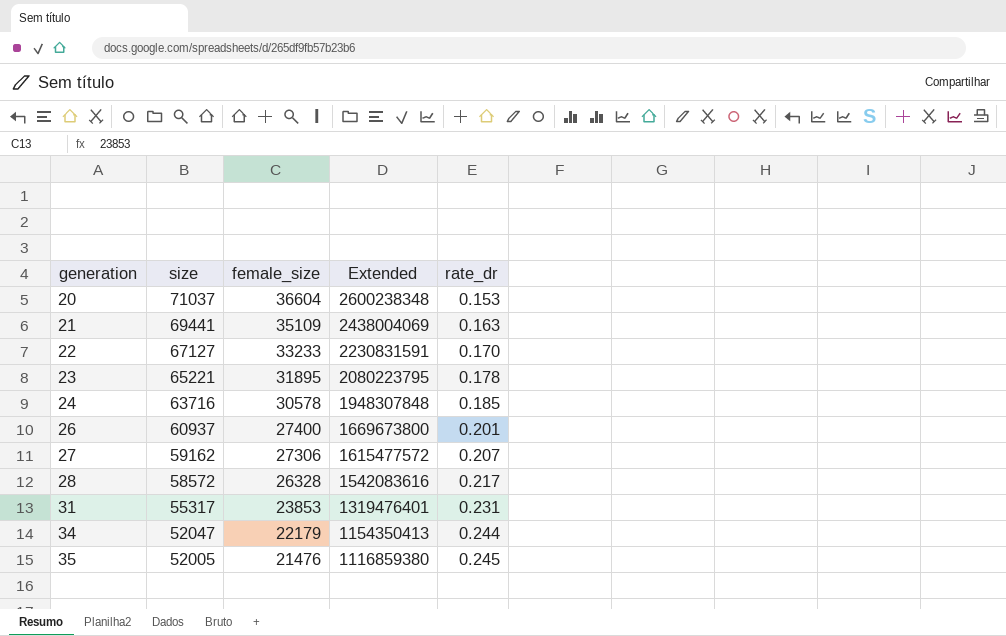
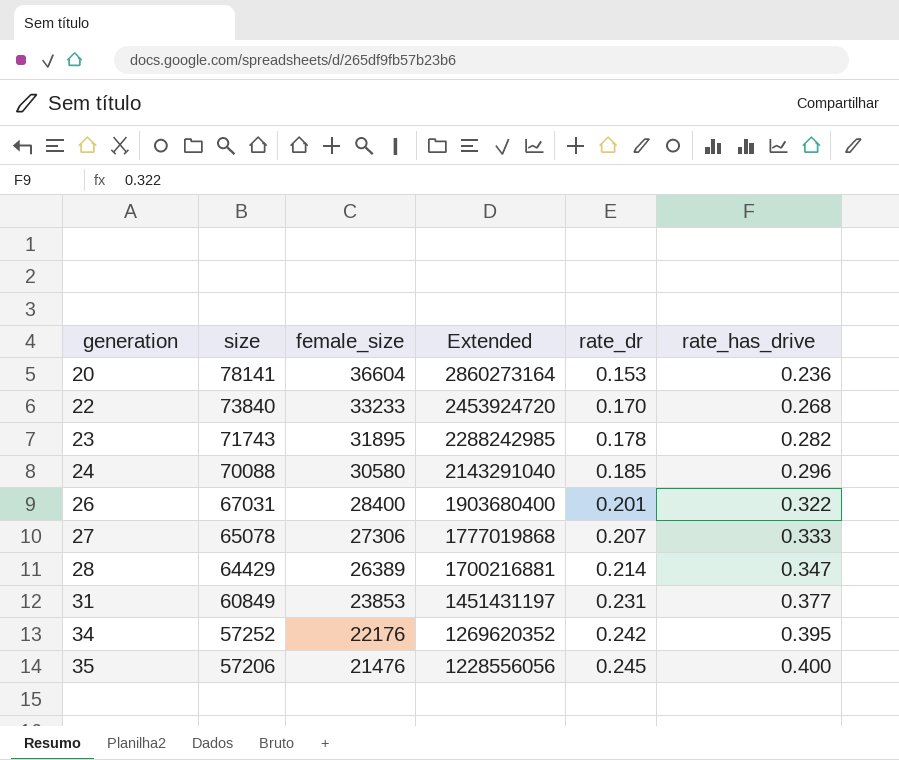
column rate_has_drive | position: none -> 6
row 21: 69441 | 35109 | 2438004069 | 0.163 -> none
20 | size: 71037 -> 78141
20 | Extended: 2600238348 -> 2860273164
22 | size: 67127 -> 73840
22 | Extended: 2230831591 -> 2453924720
23 | size: 65221 -> 71743
23 | Extended: 2080223795 -> 2288242985
24 | size: 63716 -> 70088
24 | female_size: 30578 -> 30580
24 | Extended: 1948307848 -> 2143291040
26 | size: 60937 -> 67031
26 | female_size: 27400 -> 28400
26 | Extended: 1669673800 -> 1903680400
27 | size: 59162 -> 65078
27 | Extended: 1615477572 -> 1777019868
28 | size: 58572 -> 64429
28 | female_size: 26328 -> 26389
28 | Extended: 1542083616 -> 1700216881
28 | rate_dr: 0.217 -> 0.214
31 | size: 55317 -> 60849
31 | Extended: 1319476401 -> 1451431197
34 | size: 52047 -> 57252
34 | female_size: 22179 -> 22176
34 | Extended: 1154350413 -> 1269620352
34 | rate_dr: 0.244 -> 0.242
35 | size: 52005 -> 57206
35 | Extended: 1116859380 -> 1228556056

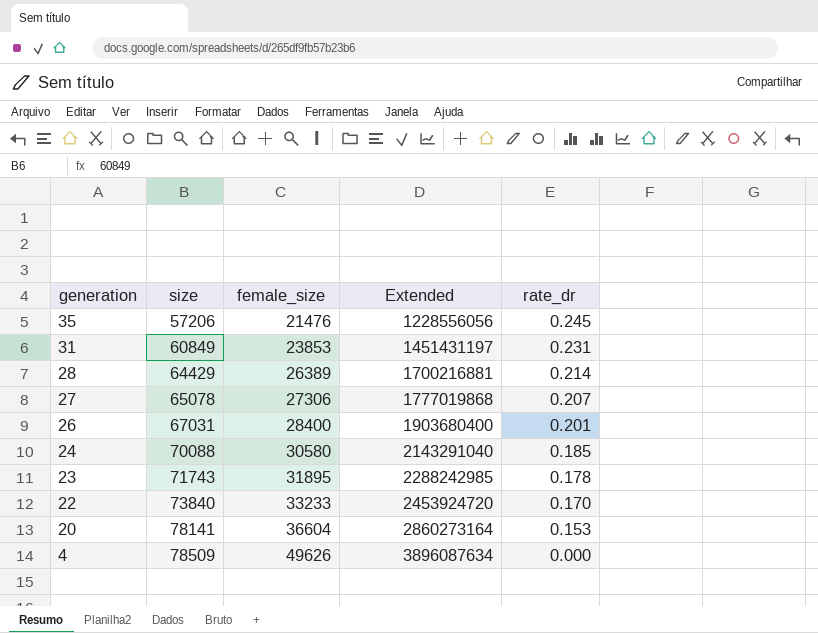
row order: generation ascending -> generation descending
column rate_has_drive | position: 6 -> none
row 34: 57252 | 22176 | 1269620352 | 0.242 | 0.395 -> none
row 4: none -> 78509 | 49626 | 3896087634 | 0.000

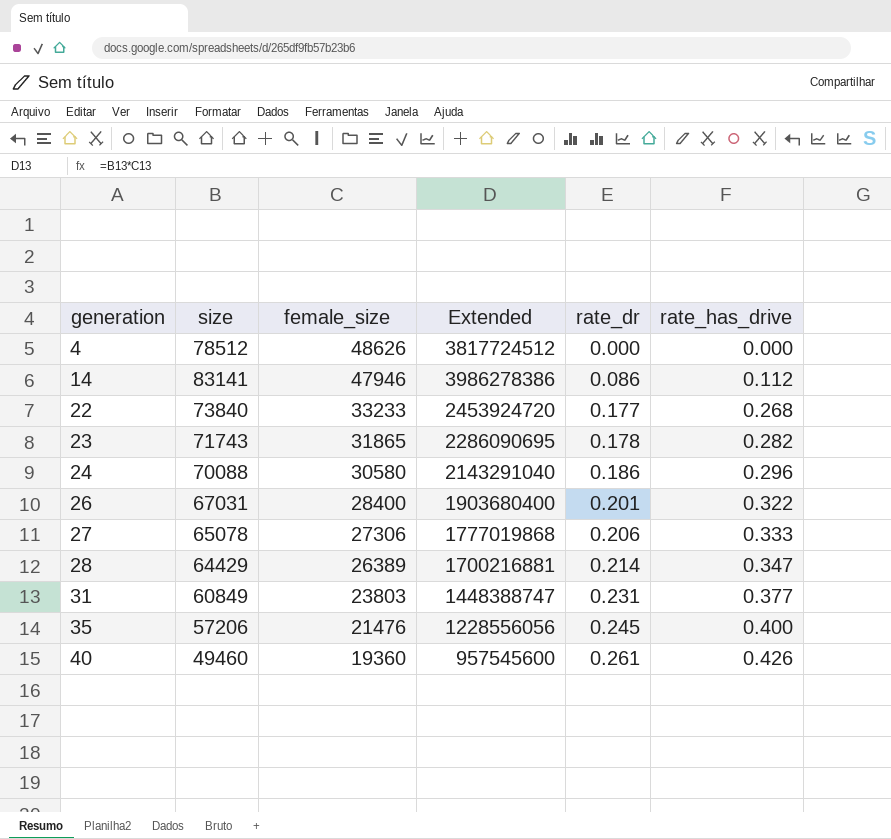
row order: generation descending -> generation ascending
column rate_has_drive | position: none -> 6
row 20: 78141 | 36604 | 2860273164 | 0.153 -> none
4 | size: 78509 -> 78512
4 | female_size: 49626 -> 48626
4 | Extended: 3896087634 -> 3817724512
row 14: none -> 83141 | 47946 | 3986278386 | 0.086 | 0.112
22 | rate_dr: 0.170 -> 0.177
23 | female_size: 31895 -> 31865
23 | Extended: 2288242985 -> 2286090695
24 | rate_dr: 0.185 -> 0.186
27 | rate_dr: 0.207 -> 0.206
31 | female_size: 23853 -> 23803
31 | Extended: 1451431197 -> 1448388747
row 40: none -> 49460 | 19360 | 957545600 | 0.261 | 0.426

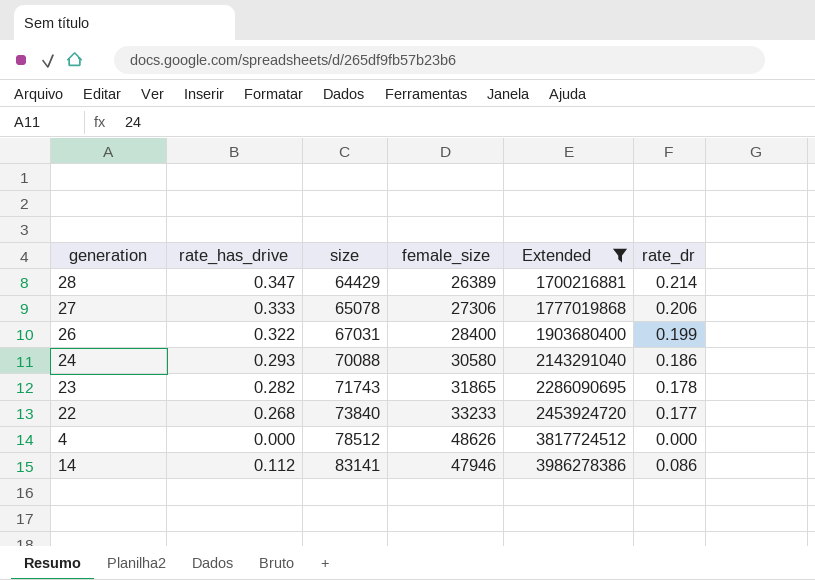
filter: none -> Extended >= 1700216881
row order: generation ascending -> size ascending
column rate_has_drive | position: 6 -> 2
26 | rate_dr: 0.201 -> 0.199
24 | rate_has_drive: 0.296 -> 0.293

